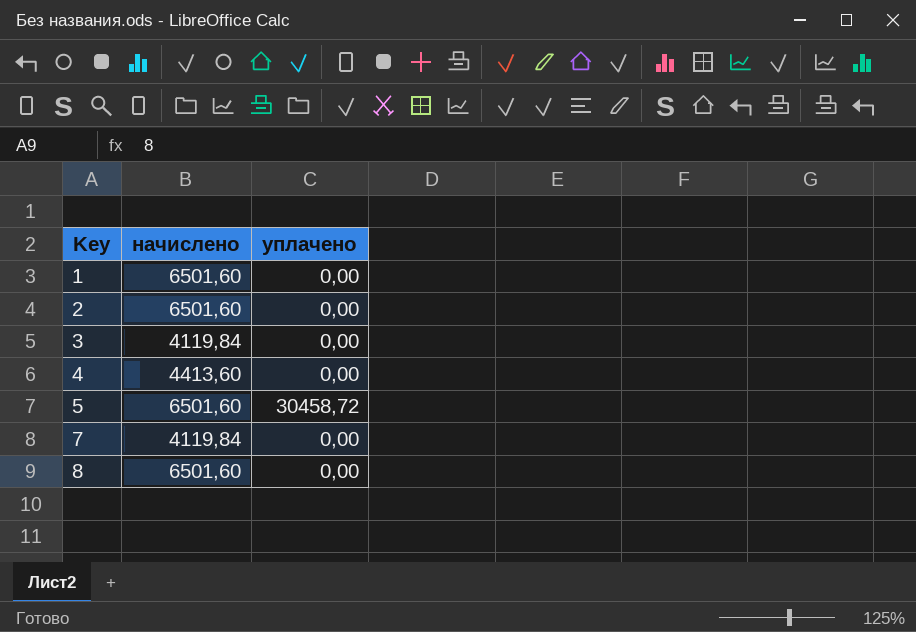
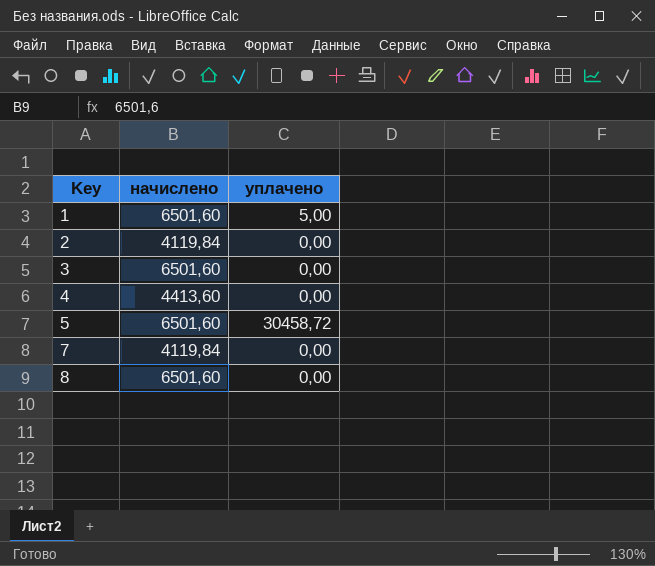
1 | уплачено: 0,00 -> 5,00
2 | начислено: 6501,60 -> 4119,84
3 | начислено: 4119,84 -> 6501,60

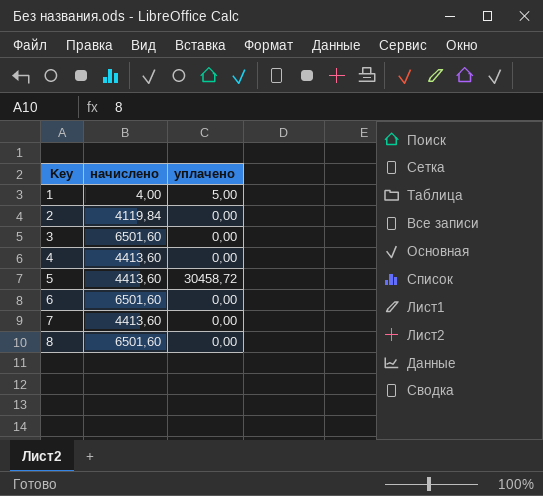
1 | начислено: 6501,60 -> 4,00
5 | начислено: 6501,60 -> 4413,60
row 6: none -> 6501,60 | 0,00
7 | начислено: 4119,84 -> 4413,60

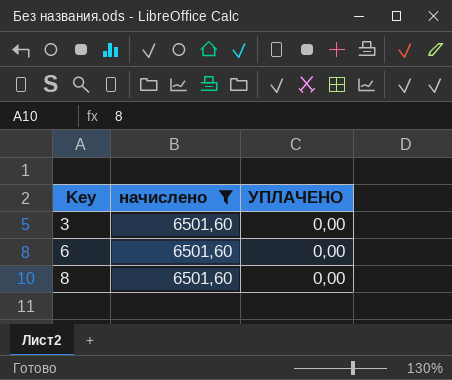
filter: none -> начислено = 6501,60
column name: уплачено -> УПЛАЧЕНО

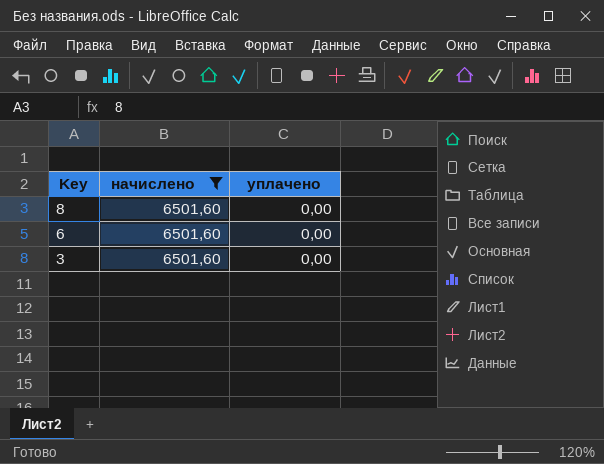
row order: Key ascending -> Key descending
column name: УПЛАЧЕНО -> уплачено

